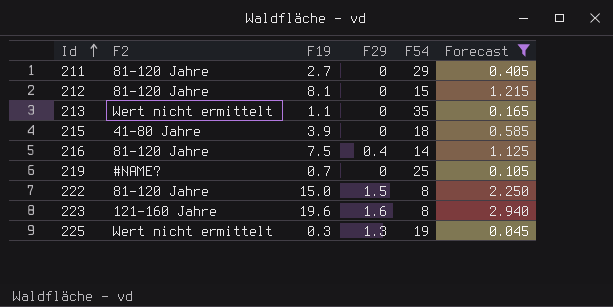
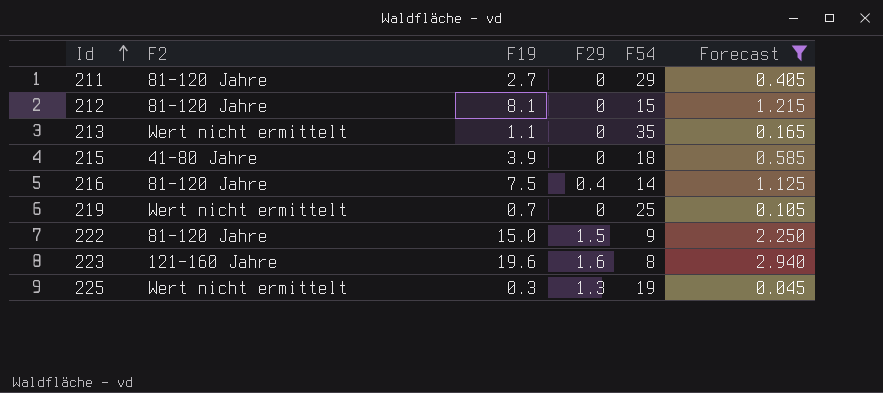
219 | F2: #NAME? -> Wert nicht ermittelt
222 | F54: 8 -> 9

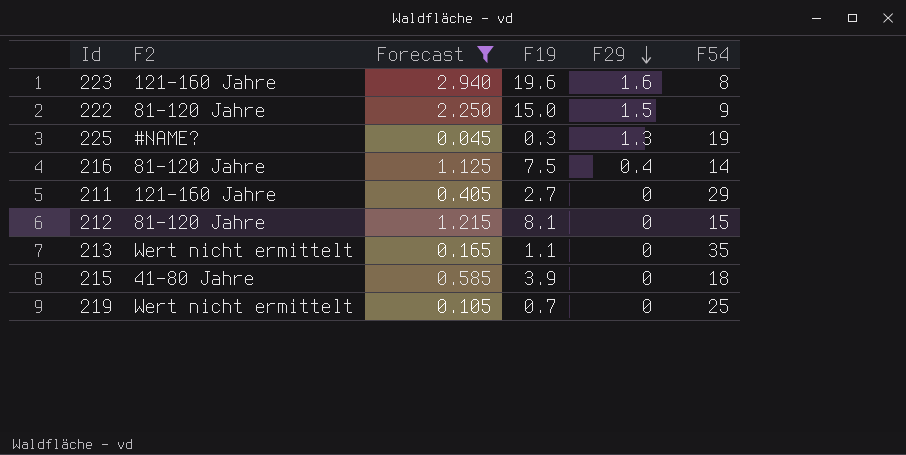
row order: Id ascending -> F29 descending
column Forecast | position: 6 -> 3
225 | F2: Wert nicht ermittelt -> #NAME?
211 | F2: 81-120 Jahre -> 121-160 Jahre

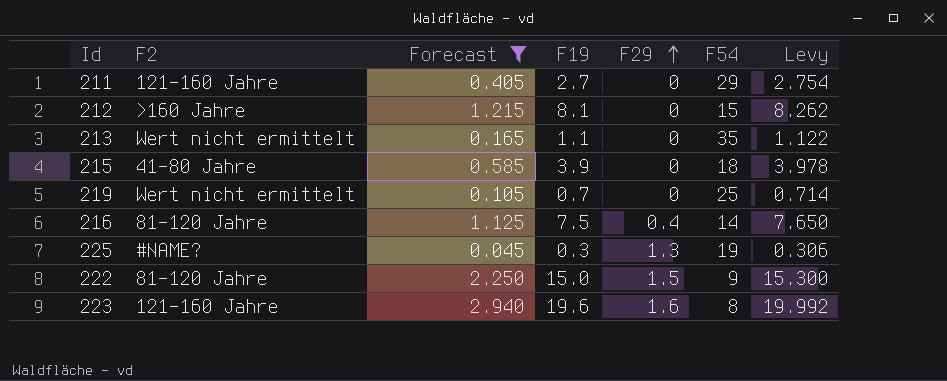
row order: F29 descending -> F29 ascending
column Levy | formula: none -> [F19] * 1.02
212 | F2: 81-120 Jahre -> >160 Jahre

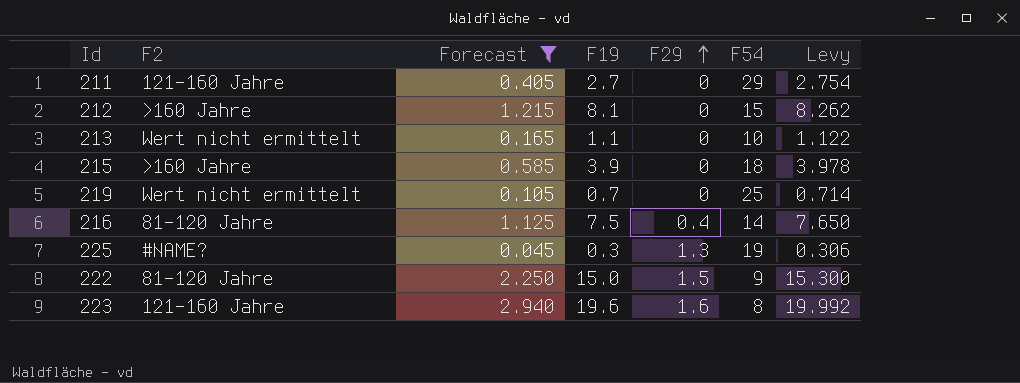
213 | F54: 35 -> 10
215 | F2: 41-80 Jahre -> >160 Jahre

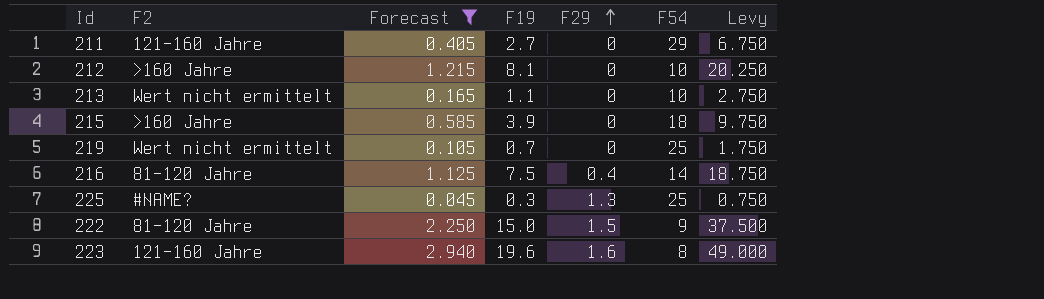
column Levy | formula: [F19] * 1.02 -> [F19] * 2.5
212 | F54: 15 -> 10
225 | F54: 19 -> 25

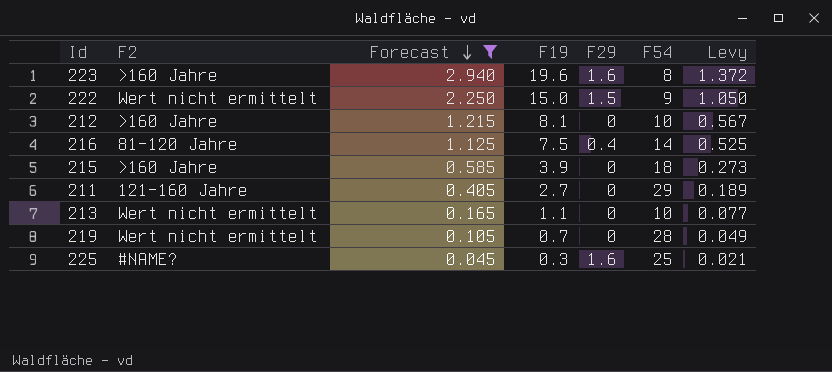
row order: F29 ascending -> Forecast descending
column Levy | formula: [F19] * 2.5 -> [F19] * 0.07
223 | F2: 121-160 Jahre -> >160 Jahre
222 | F2: 81-120 Jahre -> Wert nicht ermittelt
219 | F54: 25 -> 28
225 | F29: 1.3 -> 1.6

